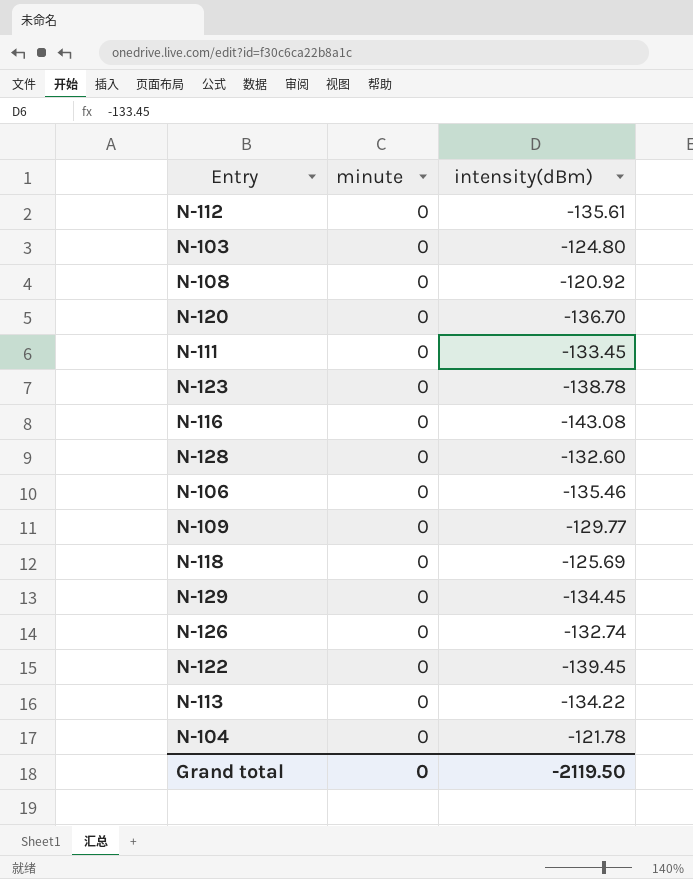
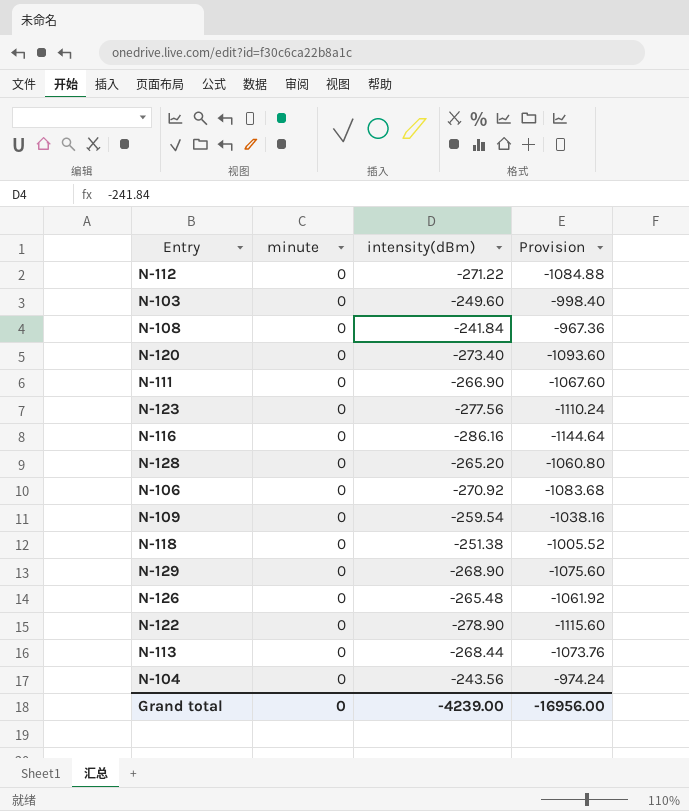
column Provision | formula: none -> [intensity(dBm)] * 4
N-112 | intensity(dBm): -135.61 -> -271.22
N-103 | intensity(dBm): -124.80 -> -249.60
N-108 | intensity(dBm): -120.92 -> -241.84
N-120 | intensity(dBm): -136.70 -> -273.40
N-111 | intensity(dBm): -133.45 -> -266.90
N-123 | intensity(dBm): -138.78 -> -277.56
N-116 | intensity(dBm): -143.08 -> -286.16
N-128 | intensity(dBm): -132.60 -> -265.20
N-106 | intensity(dBm): -135.46 -> -270.92
N-109 | intensity(dBm): -129.77 -> -259.54
N-118 | intensity(dBm): -125.69 -> -251.38
N-129 | intensity(dBm): -134.45 -> -268.90
N-126 | intensity(dBm): -132.74 -> -265.48
N-122 | intensity(dBm): -139.45 -> -278.90
N-113 | intensity(dBm): -134.22 -> -268.44
N-104 | intensity(dBm): -121.78 -> -243.56
Grand total | intensity(dBm): -2119.50 -> -4239.00

